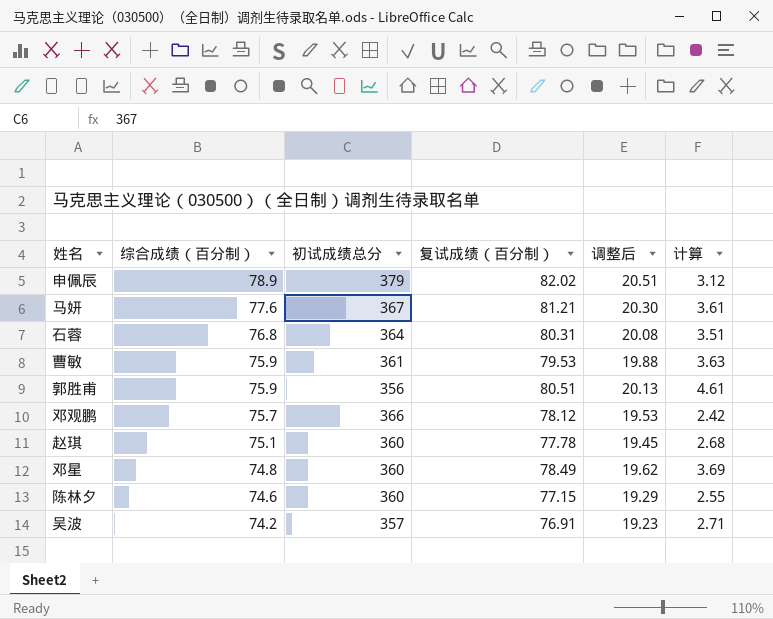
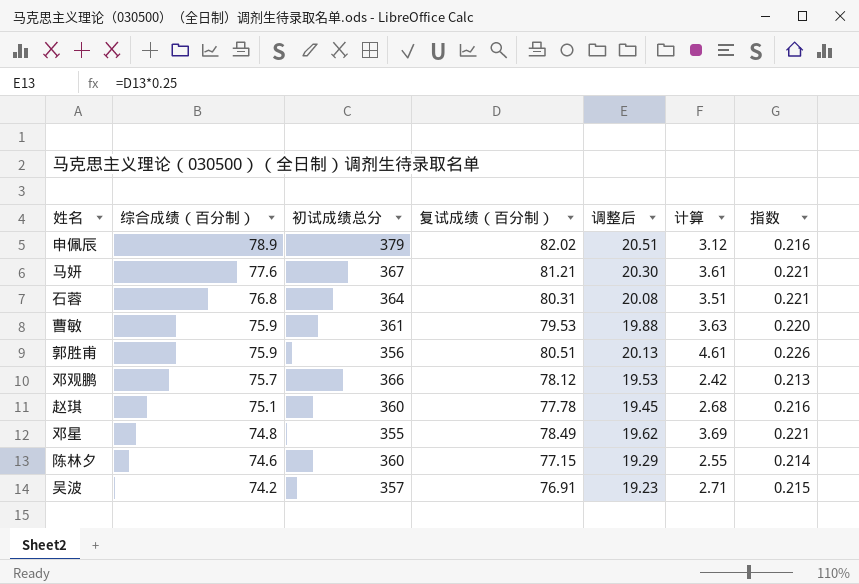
column 指数 | formula: none -> [复试成绩（百分制）] / [初试成绩总分]
邓星 | 初试成绩总分: 360 -> 355

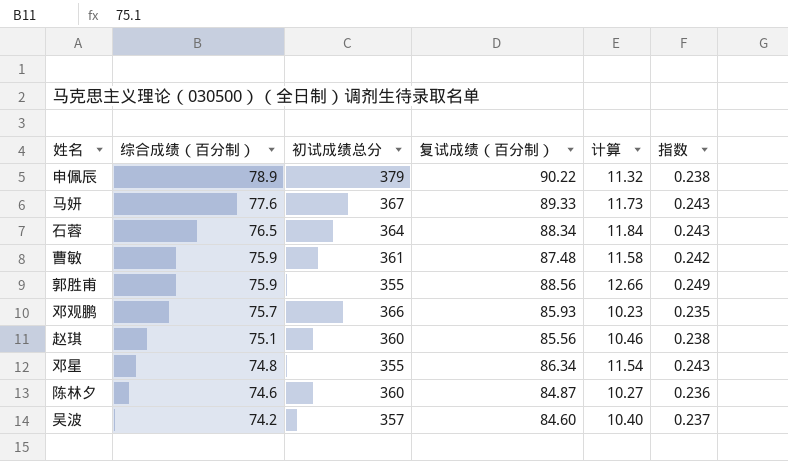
column 调整后 | formula: [复试成绩（百分制）] * 0.25 -> none
申佩辰 | 复试成绩（百分制）: 82.02 -> 90.22
申佩辰 | 计算: 3.12 -> 11.32
申佩辰 | 指数: 0.216 -> 0.238
马妍 | 复试成绩（百分制）: 81.21 -> 89.33
马妍 | 计算: 3.61 -> 11.73
马妍 | 指数: 0.221 -> 0.243
石蓉 | 综合成绩（百分制）: 76.8 -> 76.5
石蓉 | 复试成绩（百分制）: 80.31 -> 88.34
石蓉 | 计算: 3.51 -> 11.84
石蓉 | 指数: 0.221 -> 0.243
曹敏 | 复试成绩（百分制）: 79.53 -> 87.48
曹敏 | 计算: 3.63 -> 11.58
曹敏 | 指数: 0.220 -> 0.242
郭胜甫 | 初试成绩总分: 356 -> 355
郭胜甫 | 复试成绩（百分制）: 80.51 -> 88.56
郭胜甫 | 计算: 4.61 -> 12.66
郭胜甫 | 指数: 0.226 -> 0.249
邓观鹏 | 复试成绩（百分制）: 78.12 -> 85.93
邓观鹏 | 计算: 2.42 -> 10.23
邓观鹏 | 指数: 0.213 -> 0.235
赵琪 | 复试成绩（百分制）: 77.78 -> 85.56
赵琪 | 计算: 2.68 -> 10.46
赵琪 | 指数: 0.216 -> 0.238
邓星 | 复试成绩（百分制）: 78.49 -> 86.34
邓星 | 计算: 3.69 -> 11.54
邓星 | 指数: 0.221 -> 0.243
陈林夕 | 复试成绩（百分制）: 77.15 -> 84.87
陈林夕 | 计算: 2.55 -> 10.27
陈林夕 | 指数: 0.214 -> 0.236
吴波 | 复试成绩（百分制）: 76.91 -> 84.60
吴波 | 计算: 2.71 -> 10.40
吴波 | 指数: 0.215 -> 0.237

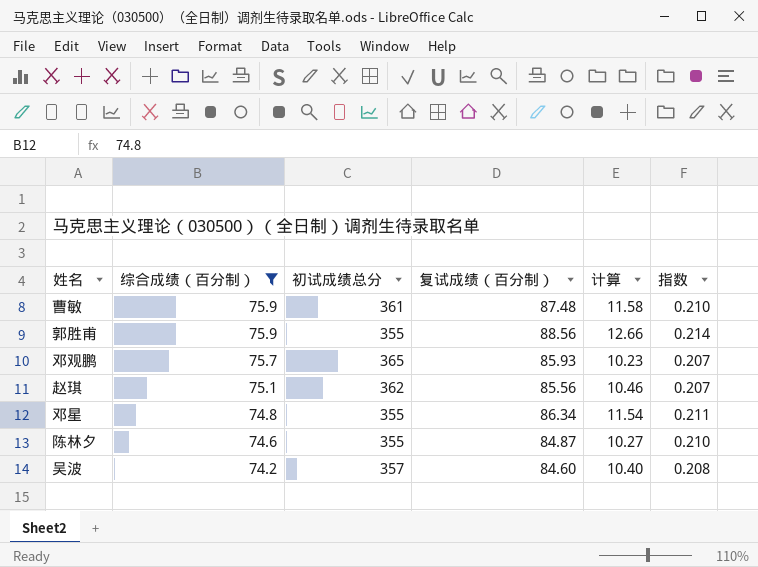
filter: none -> 综合成绩（百分制） <= 75.9
column 指数 | formula: [复试成绩（百分制）] / [初试成绩总分] -> [综合成绩（百分制）] / [初试成绩总分]
邓观鹏 | 初试成绩总分: 366 -> 365
赵琪 | 初试成绩总分: 360 -> 362
陈林夕 | 初试成绩总分: 360 -> 355

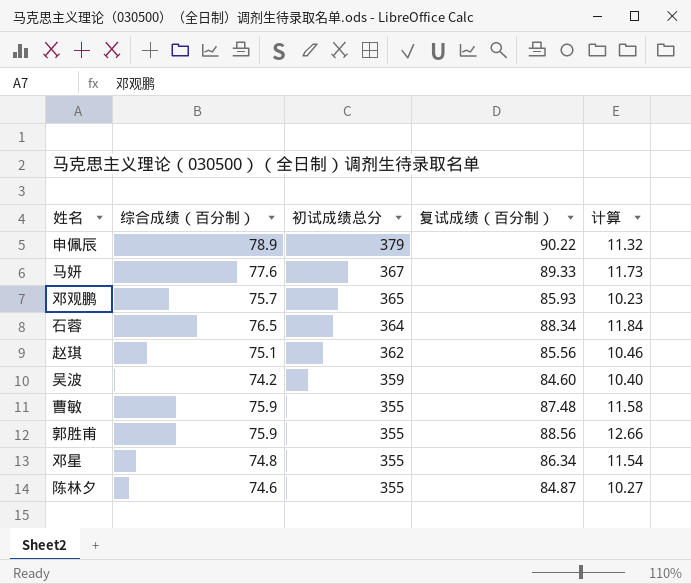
filter: 综合成绩（百分制） <= 75.9 -> none
row order: 综合成绩（百分制） descending -> 初试成绩总分 descending
column 指数 | formula: [综合成绩（百分制）] / [初试成绩总分] -> none
吴波 | 初试成绩总分: 357 -> 359
曹敏 | 初试成绩总分: 361 -> 355

